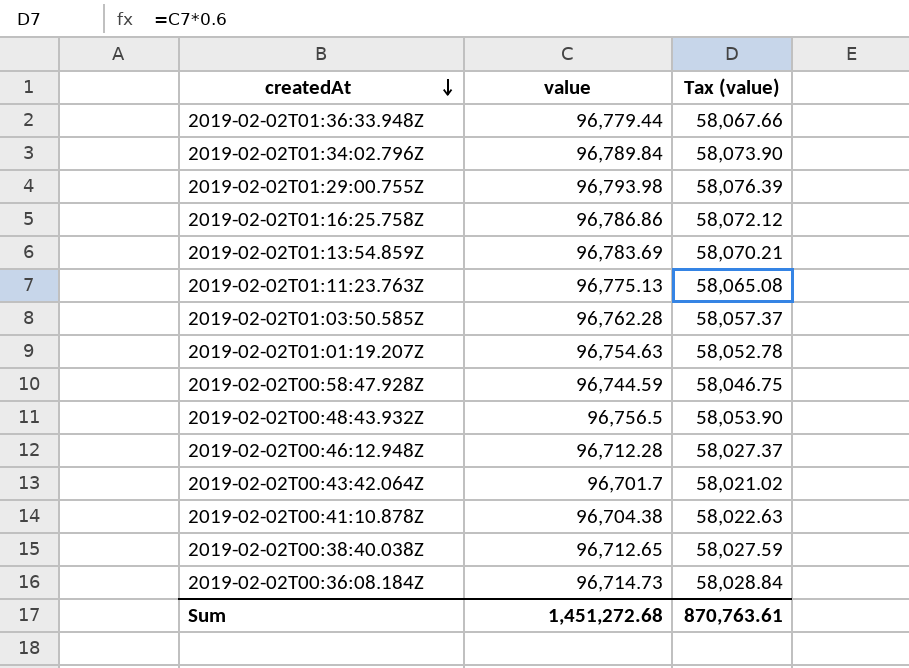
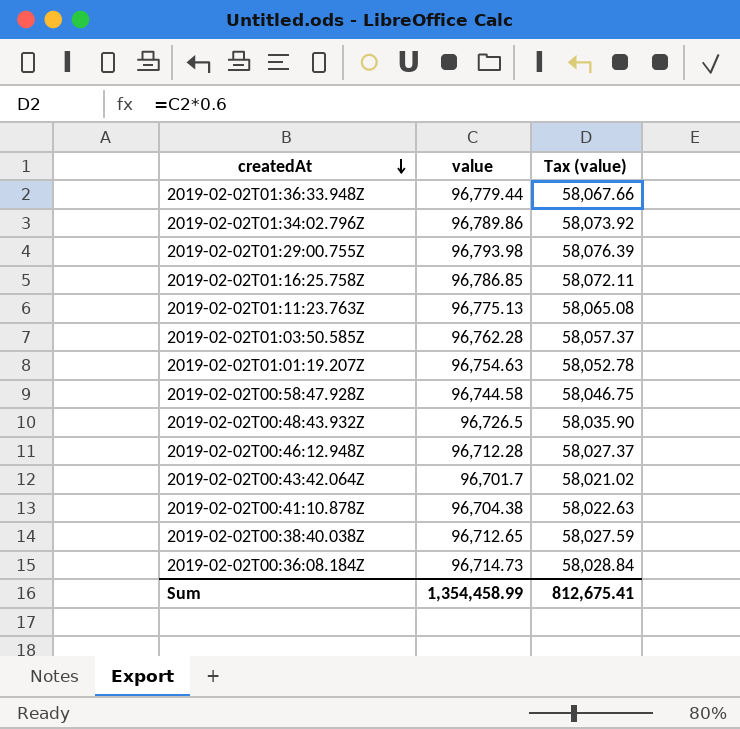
row 2019-02-02T01:13:54.859Z: 96,783.69 | 58,070.21 -> none
2019-02-02T01:34:02.796Z | value: 96,789.84 -> 96,789.86
2019-02-02T01:34:02.796Z | Tax (value): 58,073.90 -> 58,073.92
2019-02-02T01:16:25.758Z | value: 96,786.86 -> 96,786.85
2019-02-02T01:16:25.758Z | Tax (value): 58,072.12 -> 58,072.11
2019-02-02T00:58:47.928Z | value: 96,744.59 -> 96,744.58
2019-02-02T00:48:43.932Z | value: 96,756.5 -> 96,726.5
2019-02-02T00:48:43.932Z | Tax (value): 58,053.90 -> 58,035.90
Sum | value: 1,451,272.68 -> 1,354,458.99
Sum | Tax (value): 870,763.61 -> 812,675.41

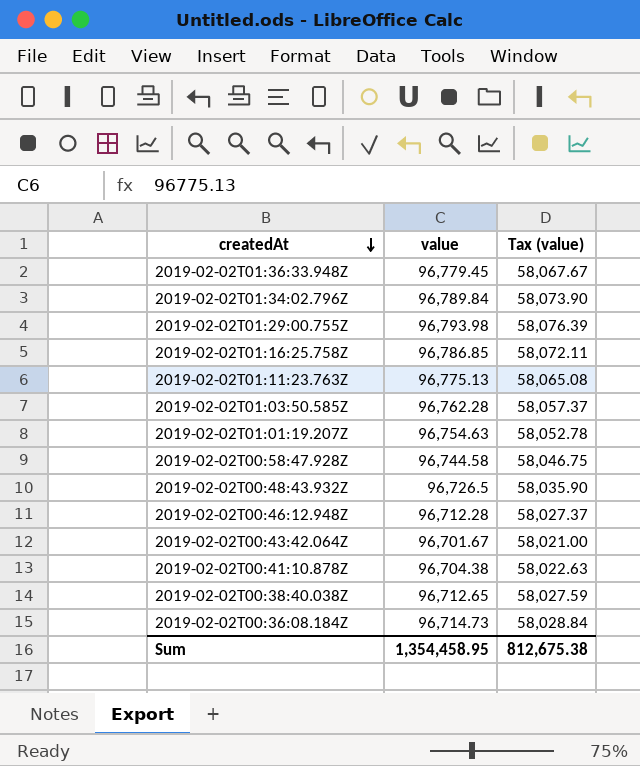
2019-02-02T01:36:33.948Z | value: 96,779.44 -> 96,779.45
2019-02-02T01:36:33.948Z | Tax (value): 58,067.66 -> 58,067.67
2019-02-02T01:34:02.796Z | value: 96,789.86 -> 96,789.84
2019-02-02T01:34:02.796Z | Tax (value): 58,073.92 -> 58,073.90
2019-02-02T00:43:42.064Z | value: 96,701.7 -> 96,701.67
2019-02-02T00:43:42.064Z | Tax (value): 58,021.02 -> 58,021.00
Sum | value: 1,354,458.99 -> 1,354,458.95
Sum | Tax (value): 812,675.41 -> 812,675.38

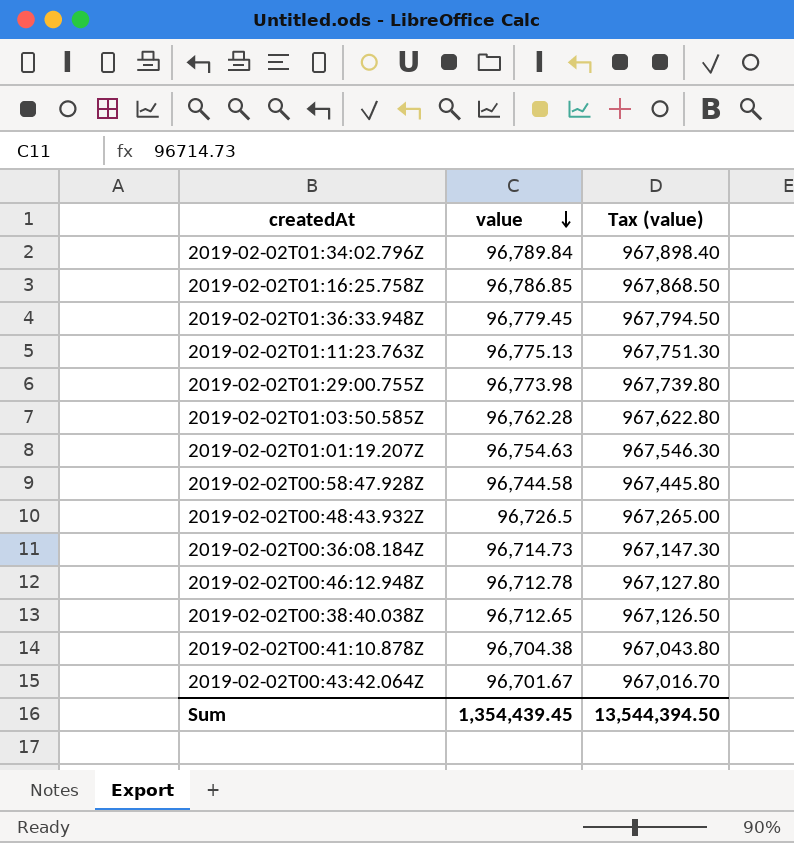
row order: createdAt descending -> value descending
column Tax (value) | formula: [value] * 0.6 -> [value] * 10
2019-02-02T01:29:00.755Z | value: 96,793.98 -> 96,773.98
2019-02-02T00:46:12.948Z | value: 96,712.28 -> 96,712.78
Sum | value: 1,354,458.95 -> 1,354,439.45
Sum | Tax (value): 812,675.38 -> 13,544,394.50

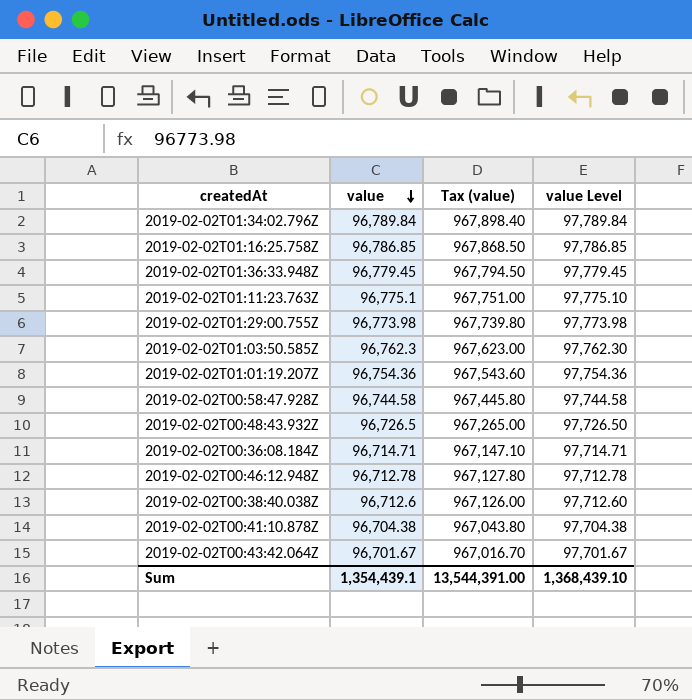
column value Level | formula: none -> [value] + 1000
2019-02-02T01:11:23.763Z | value: 96,775.13 -> 96,775.1
2019-02-02T01:11:23.763Z | Tax (value): 967,751.30 -> 967,751.00
2019-02-02T01:03:50.585Z | value: 96,762.28 -> 96,762.3
2019-02-02T01:03:50.585Z | Tax (value): 967,622.80 -> 967,623.00
2019-02-02T01:01:19.207Z | value: 96,754.63 -> 96,754.36
2019-02-02T01:01:19.207Z | Tax (value): 967,546.30 -> 967,543.60
2019-02-02T00:36:08.184Z | value: 96,714.73 -> 96,714.71
2019-02-02T00:36:08.184Z | Tax (value): 967,147.30 -> 967,147.10
2019-02-02T00:38:40.038Z | value: 96,712.65 -> 96,712.6
2019-02-02T00:38:40.038Z | Tax (value): 967,126.50 -> 967,126.00
Sum | value: 1,354,439.45 -> 1,354,439.1
Sum | Tax (value): 13,544,394.50 -> 13,544,391.00

